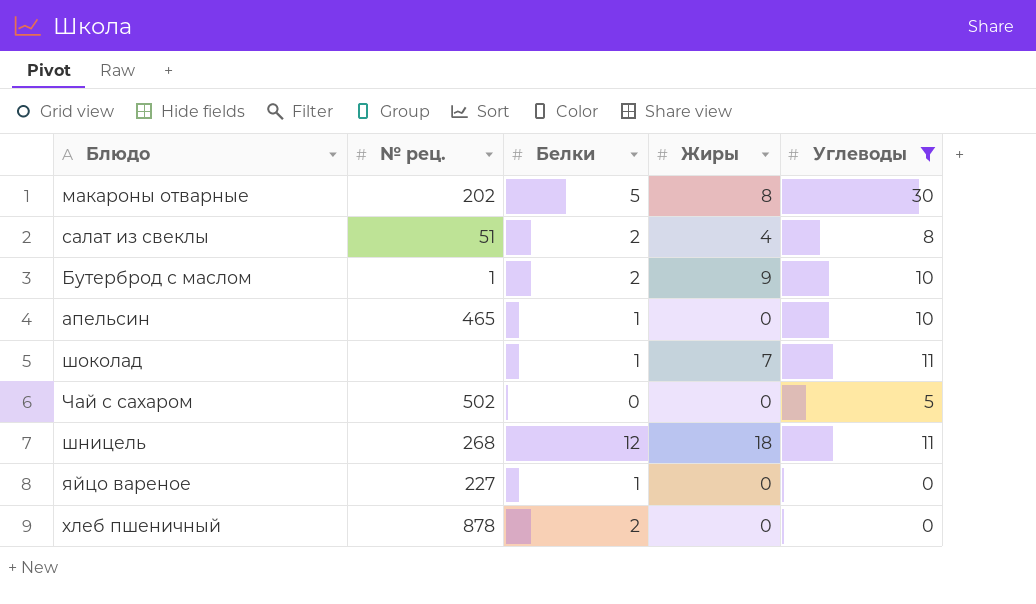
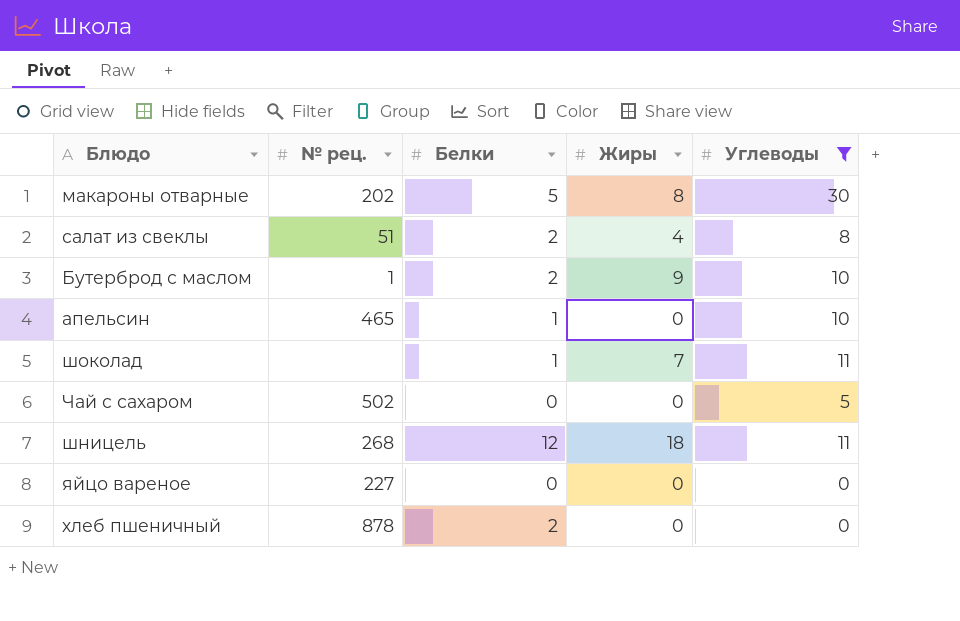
яйцо вареное | Белки: 1 -> 0

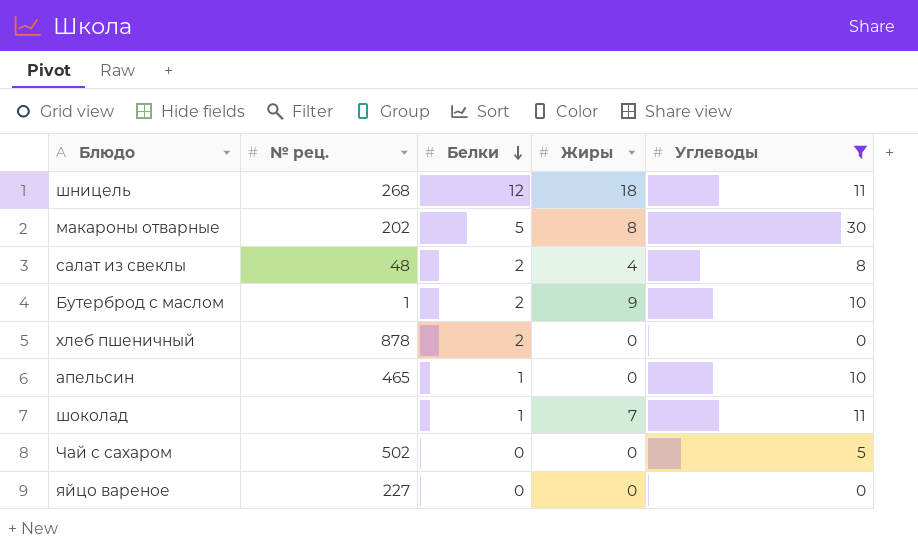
row order: none -> Белки descending
салат из свеклы | № рец.: 51 -> 48

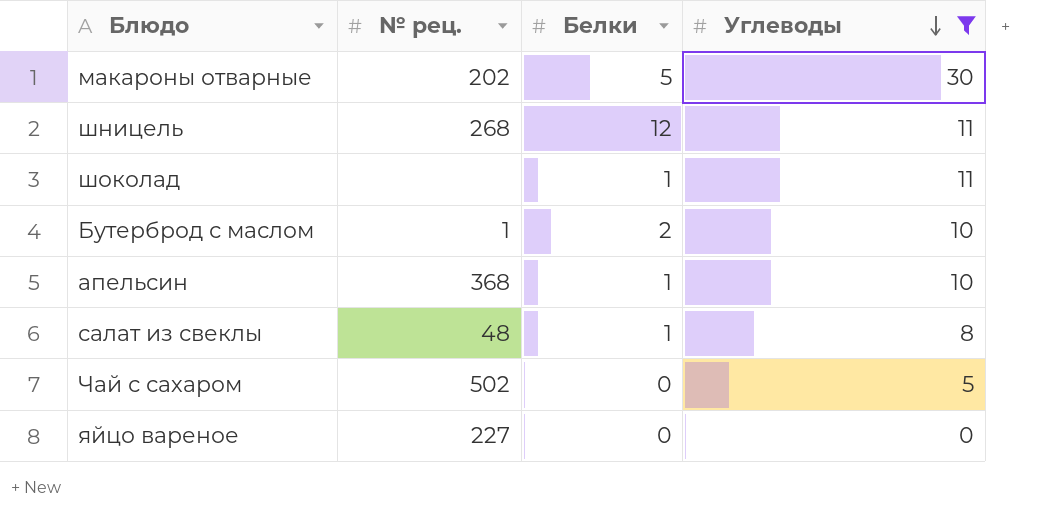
row order: Белки descending -> Углеводы descending
column Жиры | position: 4 -> none
row хлеб пшеничный: 878 | 2 | 0 | 0 -> none
апельсин | № рец.: 465 -> 368
салат из свеклы | Белки: 2 -> 1

